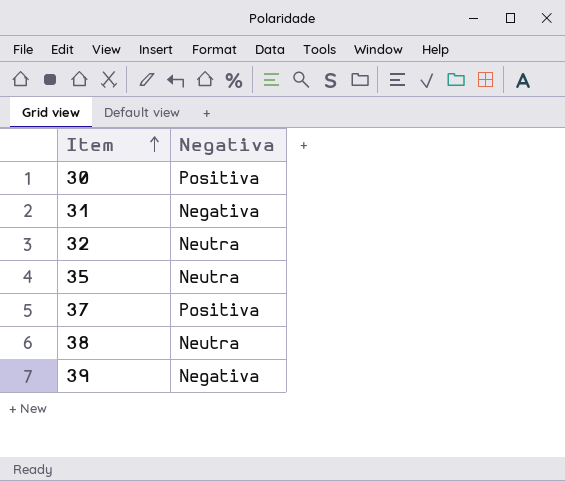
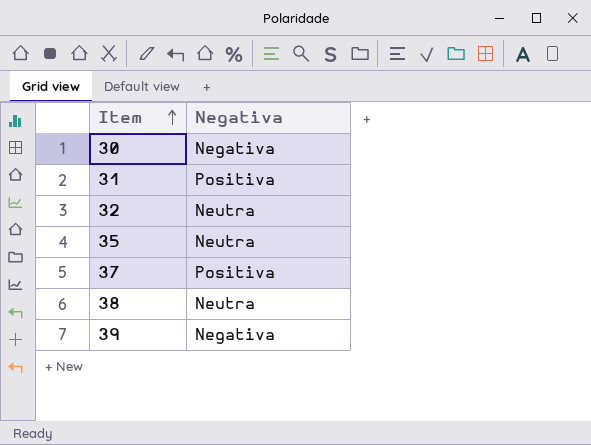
30 | Negativa: Positiva -> Negativa
31 | Negativa: Negativa -> Positiva

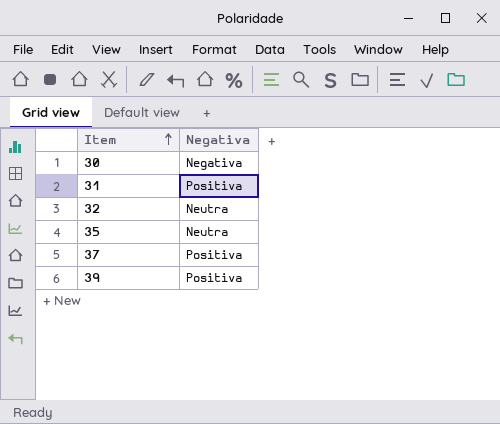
row 38: Neutra -> none
39 | Negativa: Negativa -> Positiva

